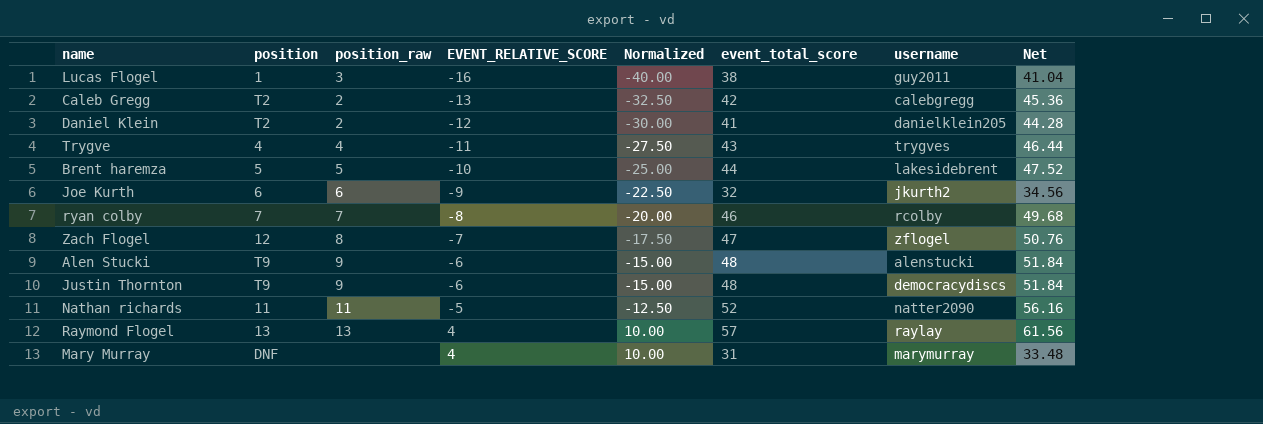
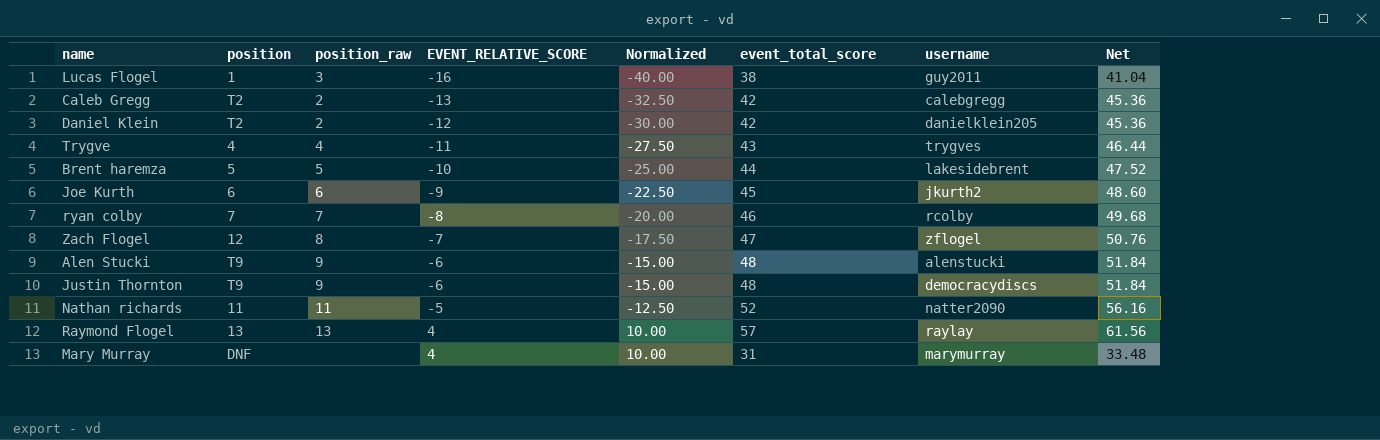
Daniel Klein | event_total_score: 41 -> 42
Daniel Klein | Net: 44.28 -> 45.36
Joe Kurth | event_total_score: 32 -> 45
Joe Kurth | Net: 34.56 -> 48.60

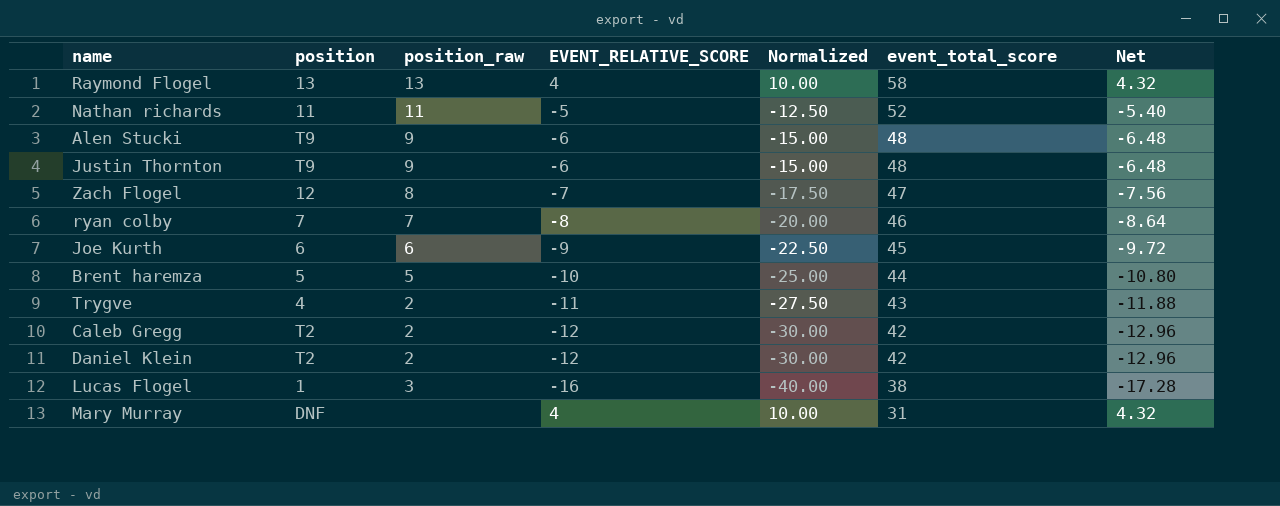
row order: EVENT_RELATIVE_SCORE ascending -> event_total_score descending
column username | position: 7 -> none
column Net | formula: [event_total_score] * 1.08 -> [EVENT_RELATIVE_SCORE] * 1.08
Raymond Flogel | event_total_score: 57 -> 58
Trygve | position_raw: 4 -> 2
Caleb Gregg | EVENT_RELATIVE_SCORE: -13 -> -12
Caleb Gregg | Normalized: -32.50 -> -30.00

